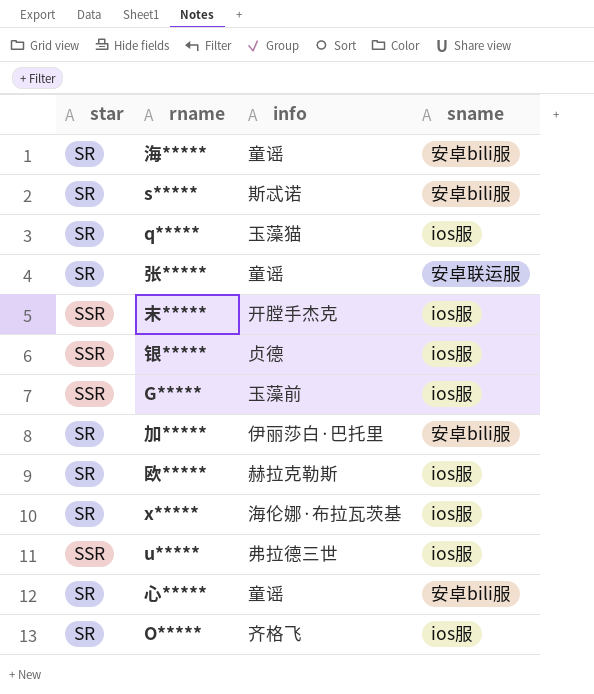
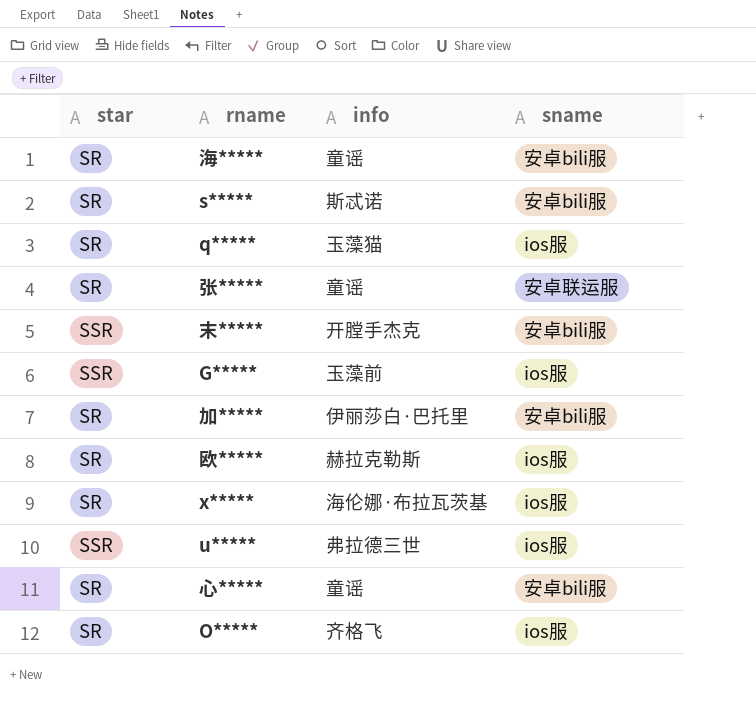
row 银*****: SSR | 贞德 | ios服 -> none
末***** | sname: ios服 -> 安卓bili服

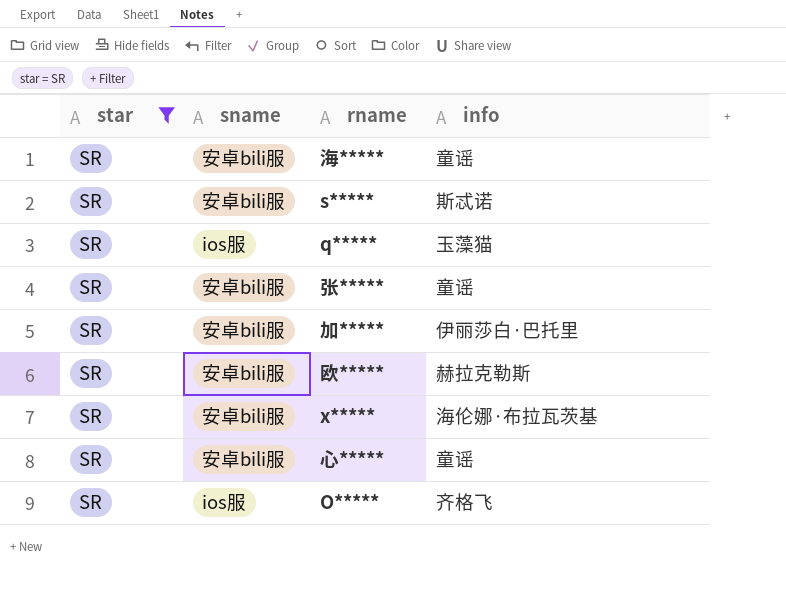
filter: none -> star = SR
column sname | position: 4 -> 2
张***** | sname: 安卓联运服 -> 安卓bili服
欧***** | sname: ios服 -> 安卓bili服
x***** | sname: ios服 -> 安卓bili服

